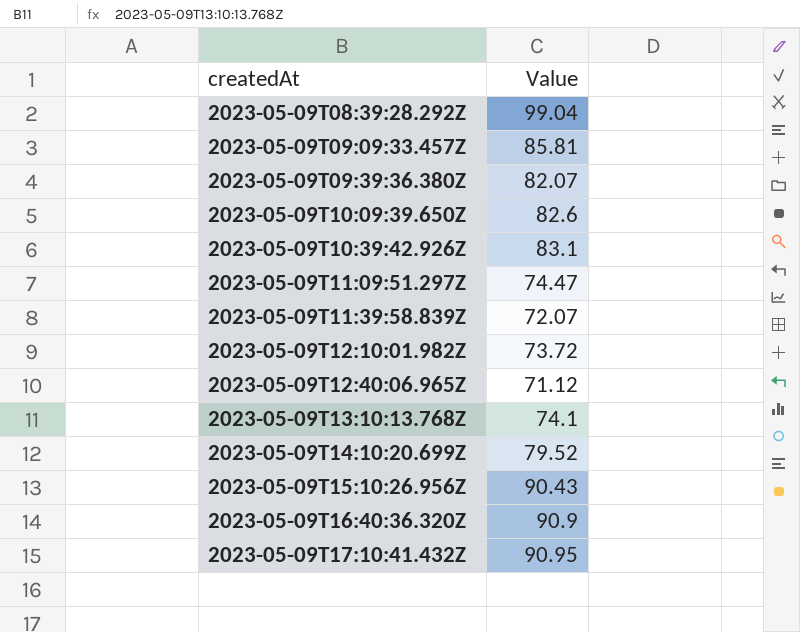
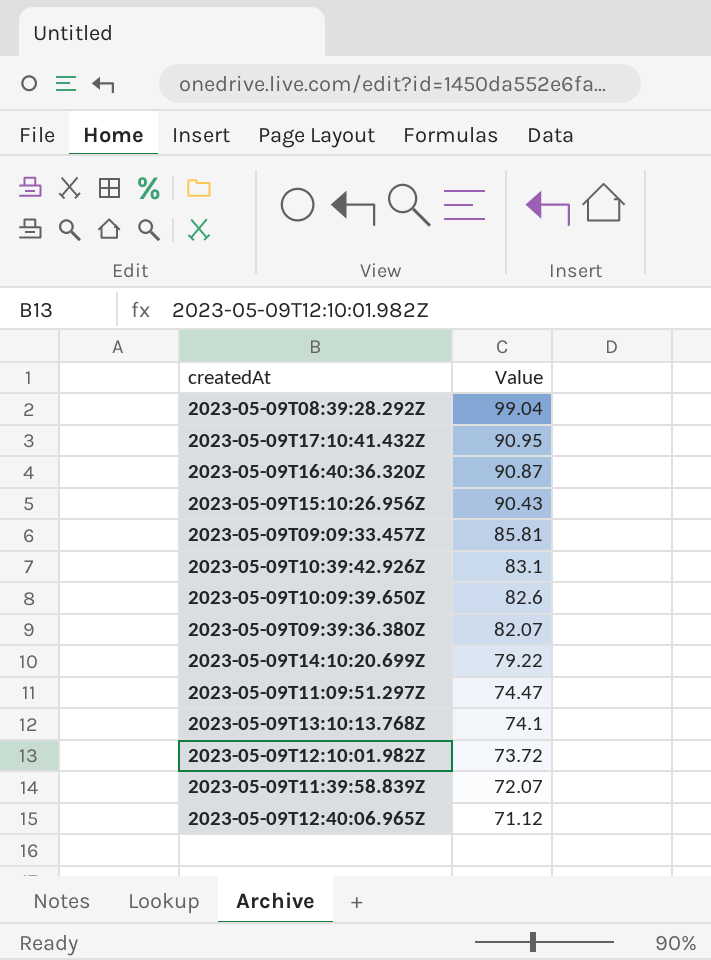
row order: createdAt ascending -> Value descending
2023-05-09T16:40:36.320Z | Value: 90.9 -> 90.87
2023-05-09T14:10:20.699Z | Value: 79.52 -> 79.22

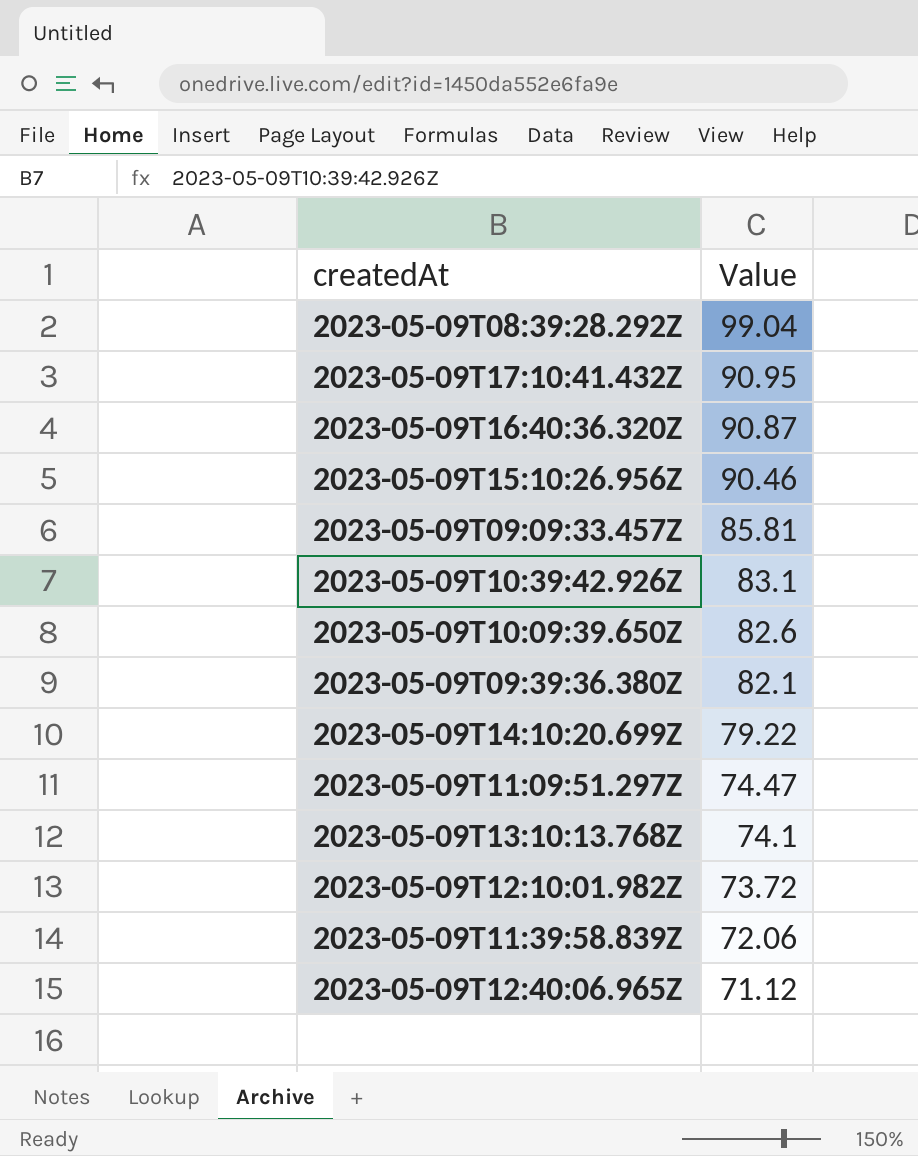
2023-05-09T15:10:26.956Z | Value: 90.43 -> 90.46
2023-05-09T09:39:36.380Z | Value: 82.07 -> 82.1
2023-05-09T11:39:58.839Z | Value: 72.07 -> 72.06

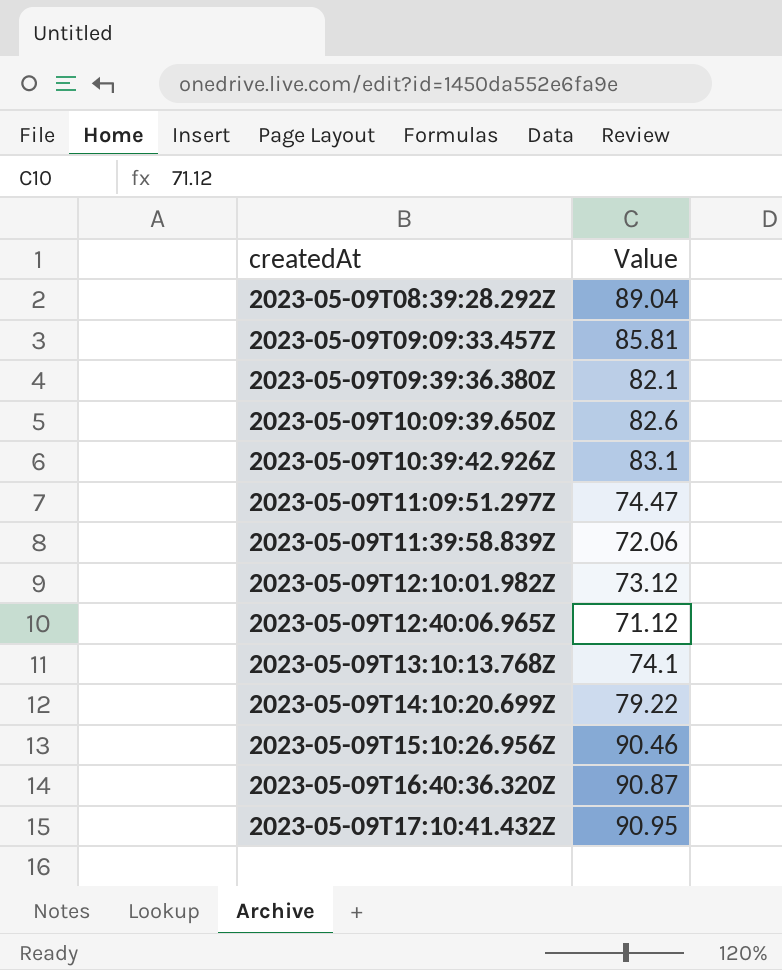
row order: Value descending -> createdAt ascending
2023-05-09T08:39:28.292Z | Value: 99.04 -> 89.04
2023-05-09T12:10:01.982Z | Value: 73.72 -> 73.12

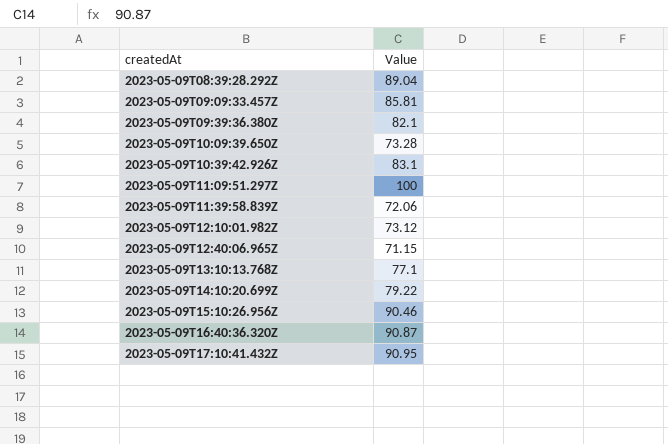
2023-05-09T10:09:39.650Z | Value: 82.6 -> 73.28
2023-05-09T11:09:51.297Z | Value: 74.47 -> 100
2023-05-09T12:40:06.965Z | Value: 71.12 -> 71.15
2023-05-09T13:10:13.768Z | Value: 74.1 -> 77.1

